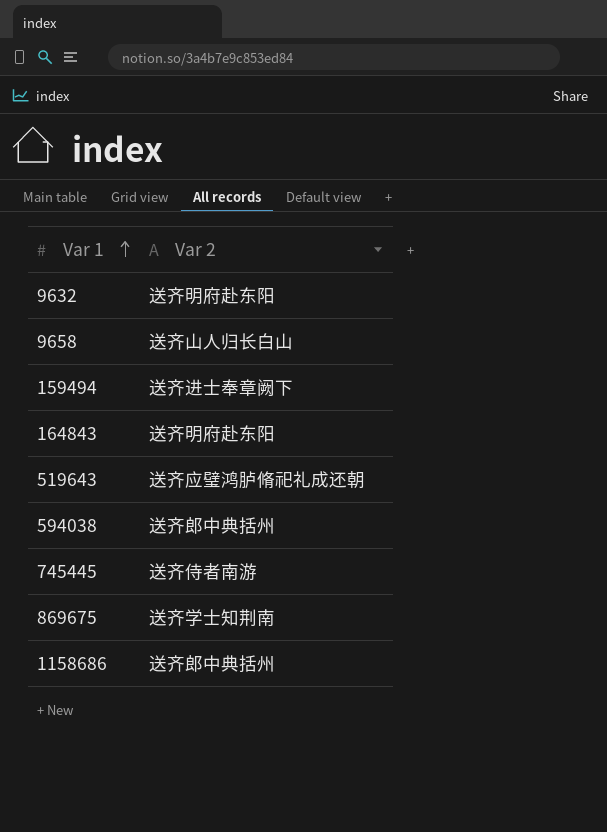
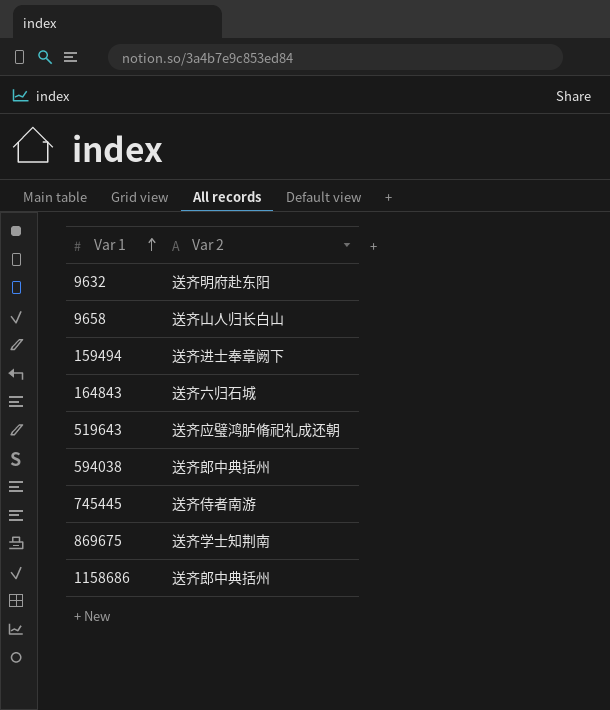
164843 | Var 2: 送齐明府赴东阳 -> 送齐六归石城

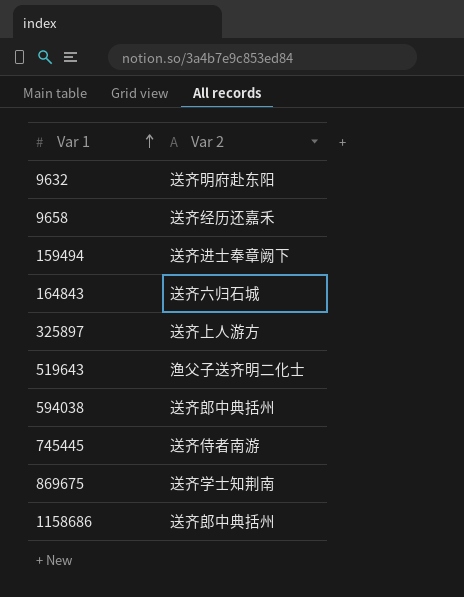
9658 | Var 2: 送齐山人归长白山 -> 送齐经历还嘉禾
row 325897: none -> 送齐上人游方
519643 | Var 2: 送齐应璧鸿胪脩祀礼成还朝 -> 渔父子送齐明二化士

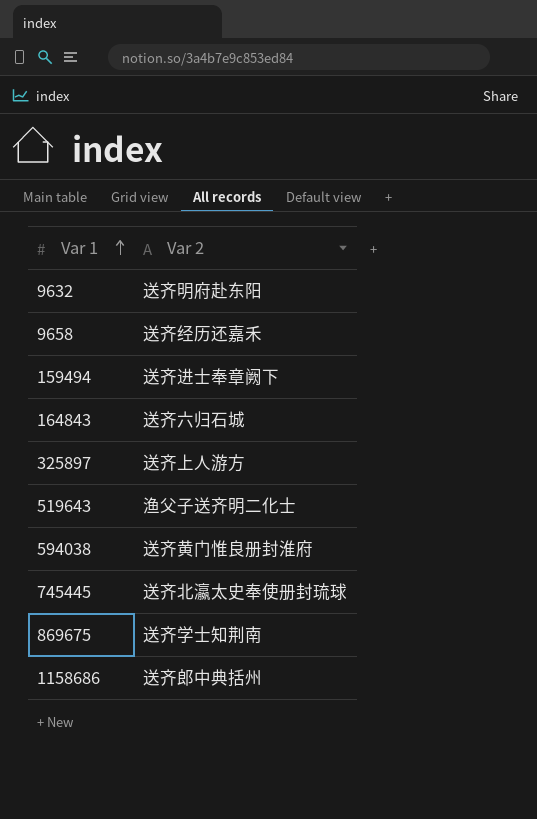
594038 | Var 2: 送齐郎中典括州 -> 送齐黄门惟良册封淮府
745445 | Var 2: 送齐侍者南游 -> 送齐北瀛太史奉使册封琉球

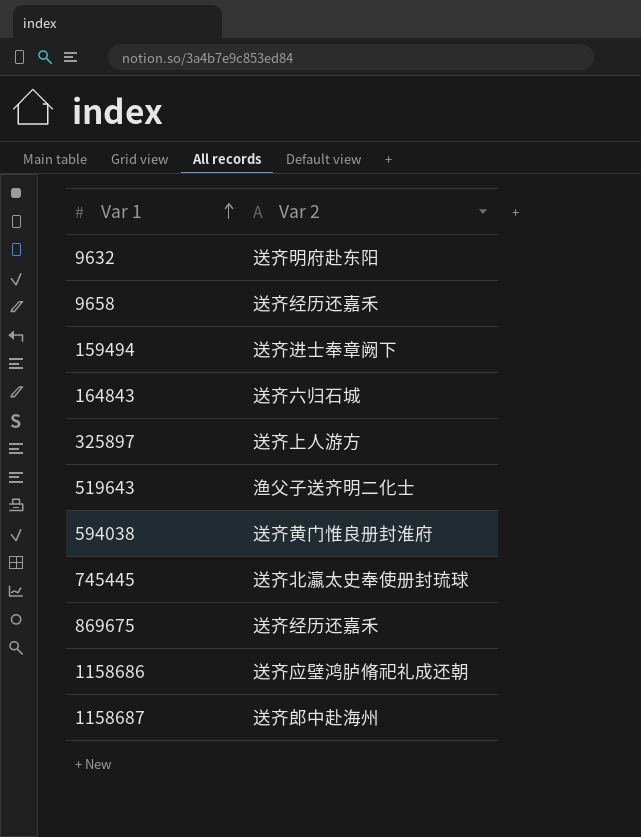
869675 | Var 2: 送齐学士知荆南 -> 送齐经历还嘉禾
1158686 | Var 2: 送齐郎中典括州 -> 送齐应璧鸿胪脩祀礼成还朝
row 1158687: none -> 送齐郎中赴海州

